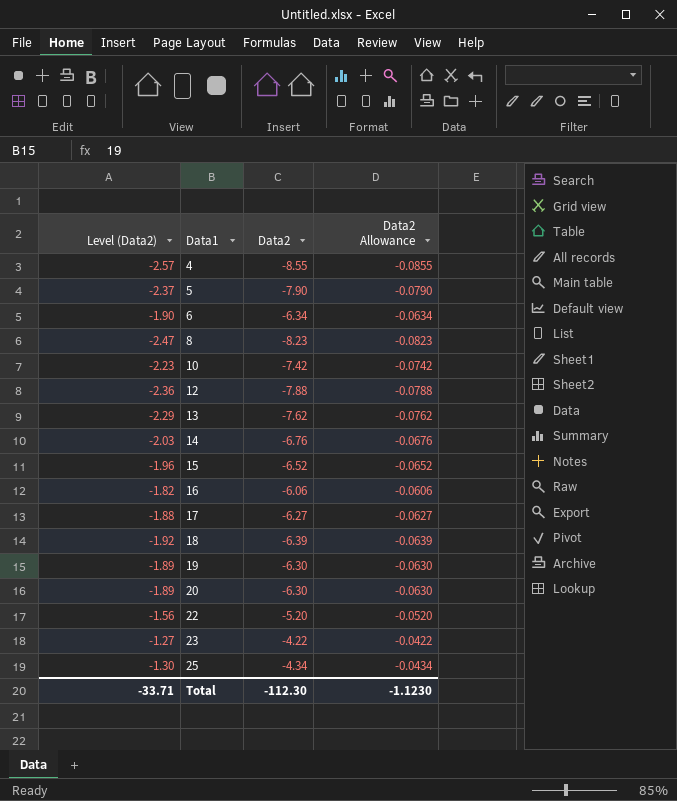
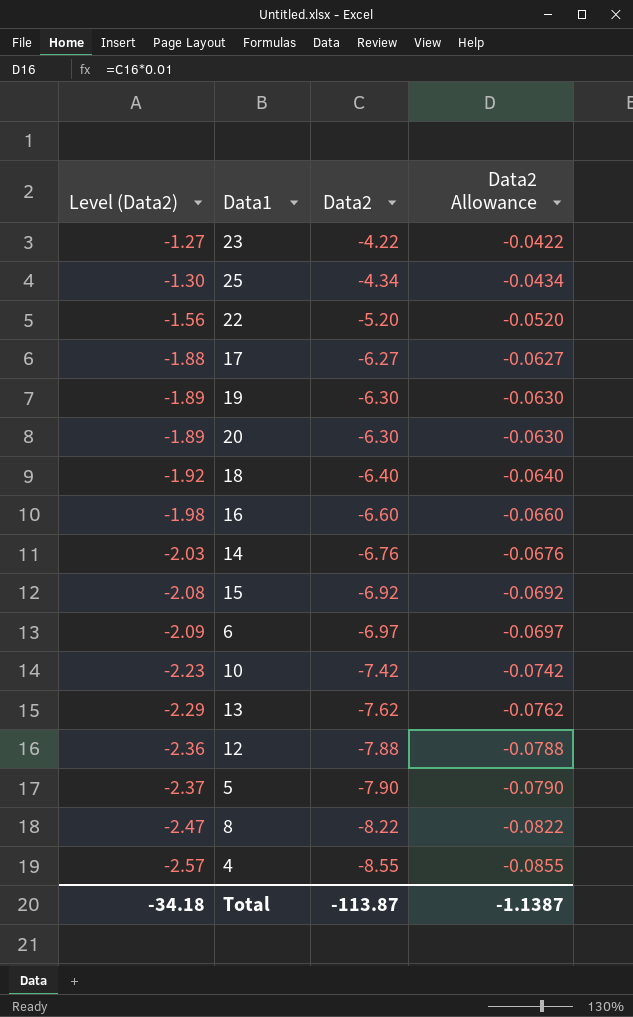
row order: Data1 ascending -> Level (Data2) descending
18 | Data2: -6.39 -> -6.40
18 | Data2 Allowance: -0.0639 -> -0.0640
16 | Level (Data2): -1.82 -> -1.98
16 | Data2: -6.06 -> -6.60
16 | Data2 Allowance: -0.0606 -> -0.0660
15 | Level (Data2): -1.96 -> -2.08
15 | Data2: -6.52 -> -6.92
15 | Data2 Allowance: -0.0652 -> -0.0692
6 | Level (Data2): -1.90 -> -2.09
6 | Data2: -6.34 -> -6.97
6 | Data2 Allowance: -0.0634 -> -0.0697
8 | Data2: -8.23 -> -8.22
8 | Data2 Allowance: -0.0823 -> -0.0822
Total | Level (Data2): -33.71 -> -34.18
Total | Data2: -112.30 -> -113.87
Total | Data2 Allowance: -1.1230 -> -1.1387

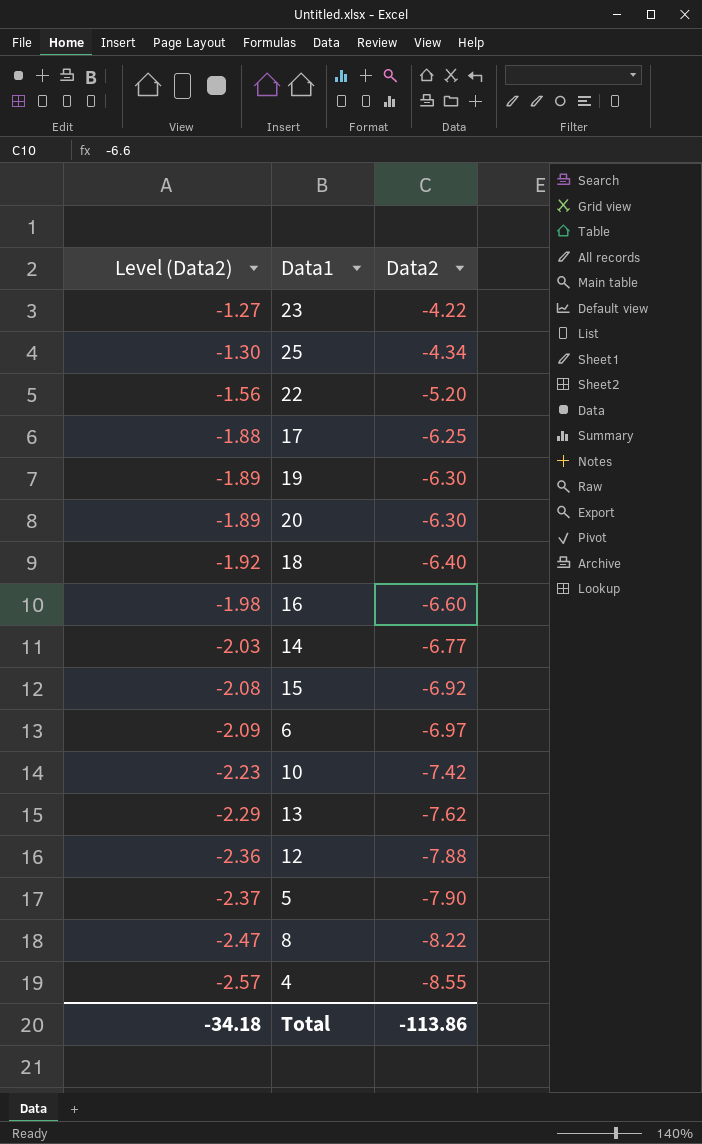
column Data2 Allowance | formula: [Data2] * 0.01 -> none
17 | Data2: -6.27 -> -6.25
14 | Data2: -6.76 -> -6.77
Total | Data2: -113.87 -> -113.86

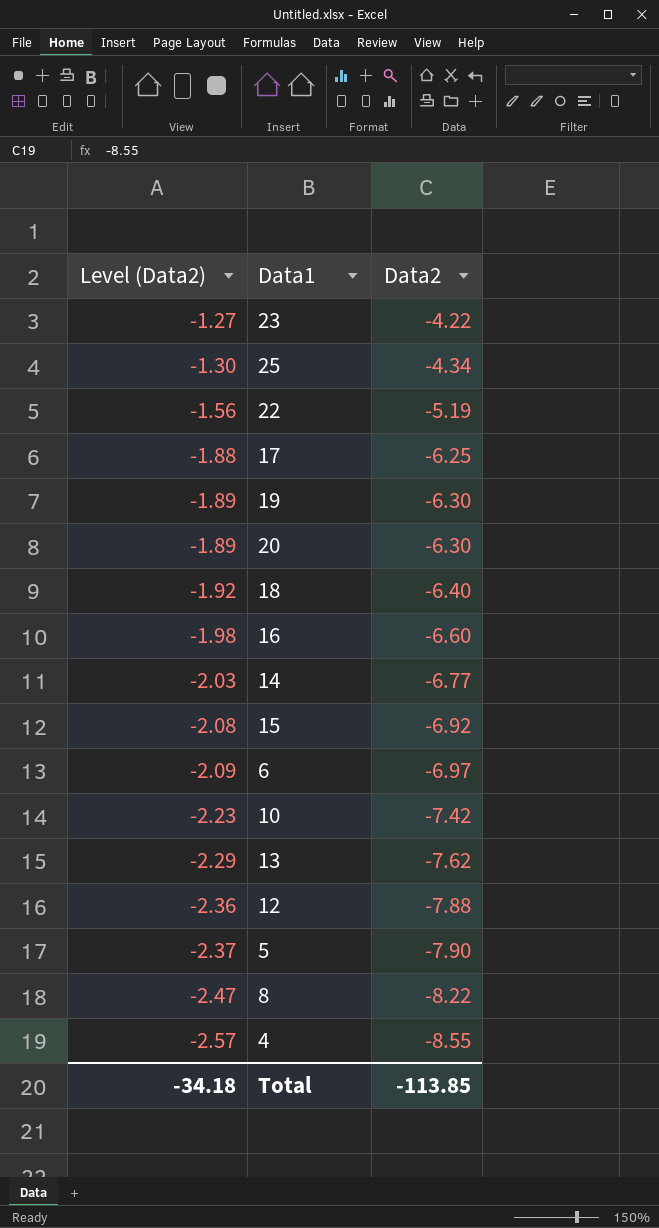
22 | Data2: -5.20 -> -5.19
Total | Data2: -113.86 -> -113.85

